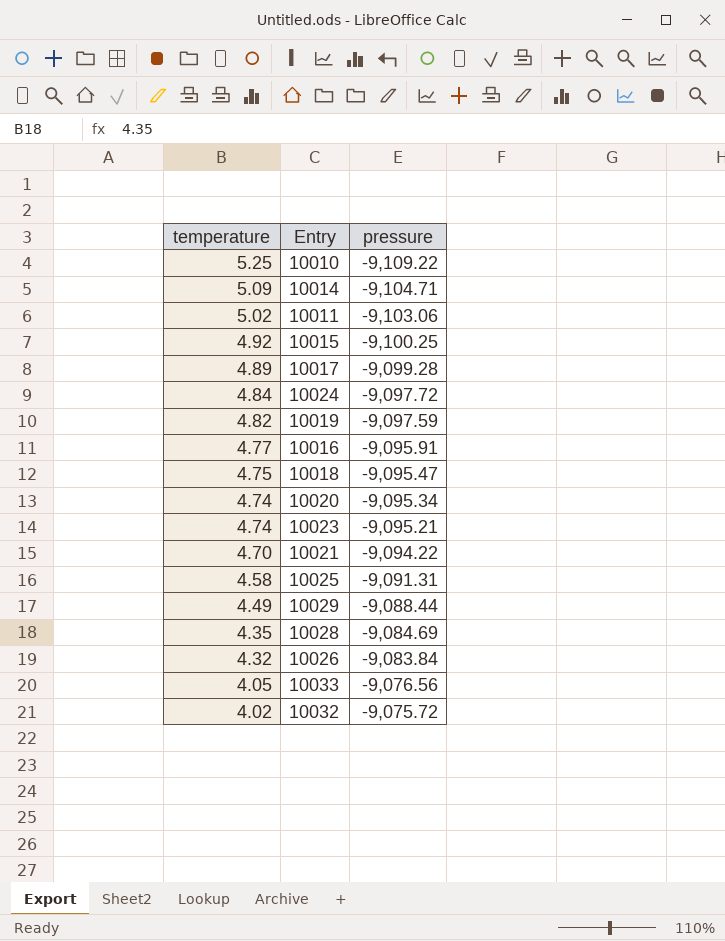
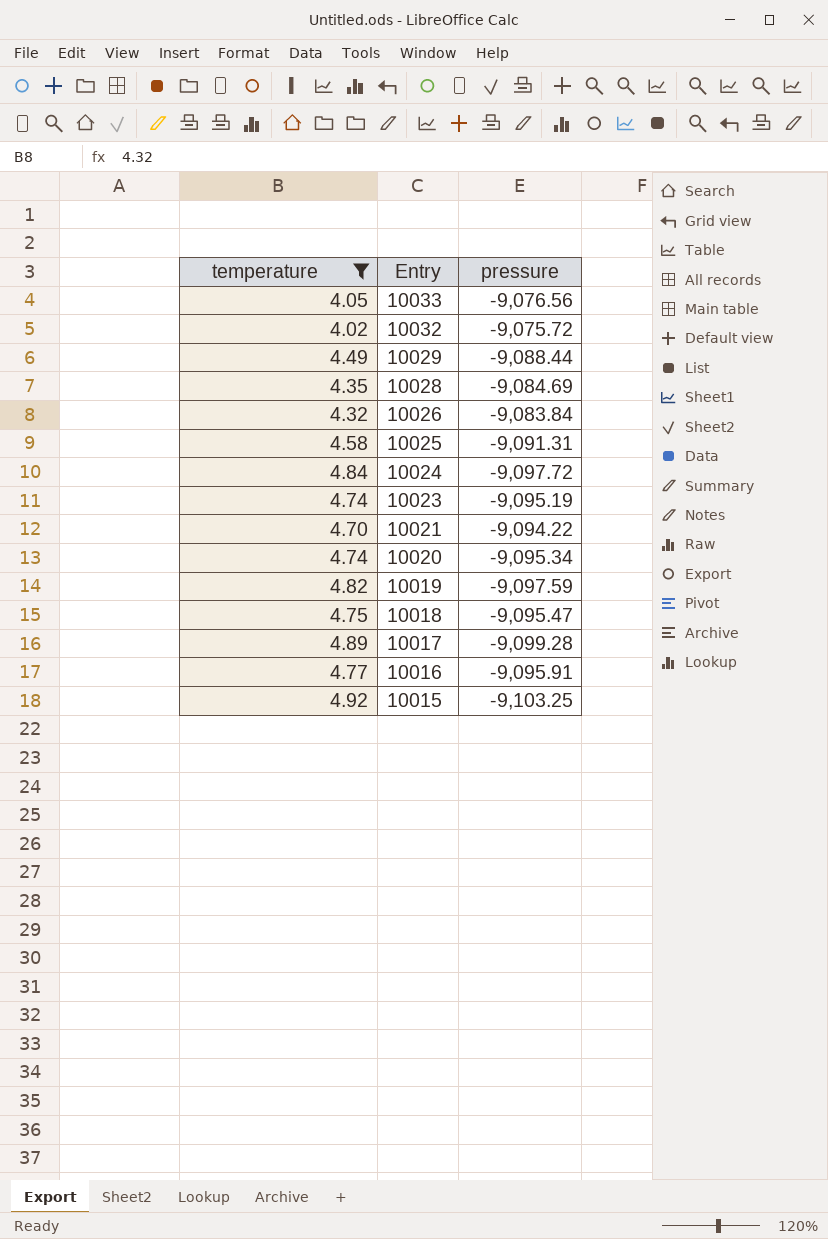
filter: none -> temperature <= 4.92
row order: temperature descending -> Entry descending
10023 | pressure: -9,095.21 -> -9,095.19
10015 | pressure: -9,100.25 -> -9,103.25

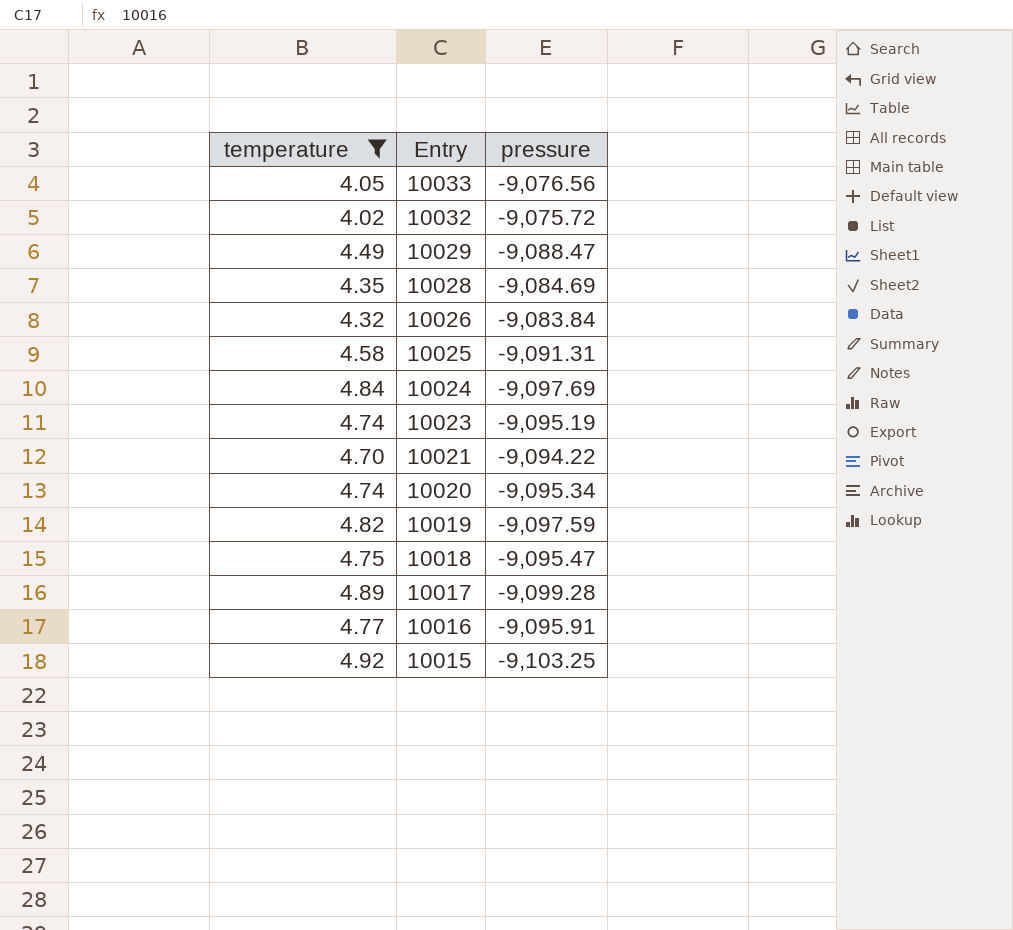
10029 | pressure: -9,088.44 -> -9,088.47
10024 | pressure: -9,097.72 -> -9,097.69

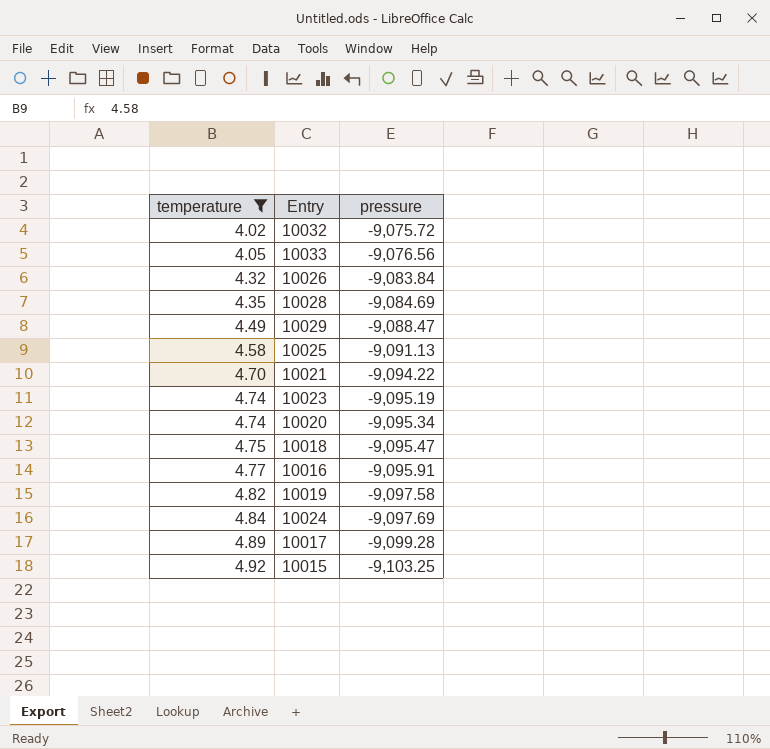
row order: Entry descending -> temperature ascending
10025 | pressure: -9,091.31 -> -9,091.13
10019 | pressure: -9,097.59 -> -9,097.58

